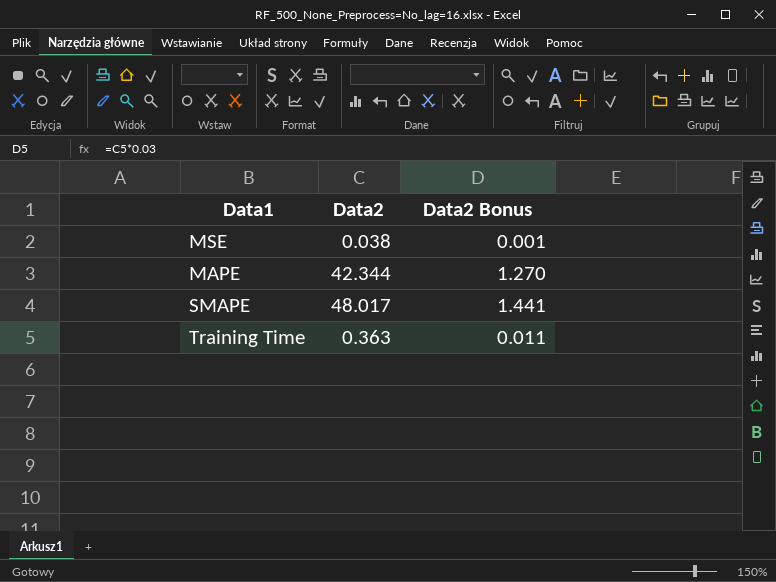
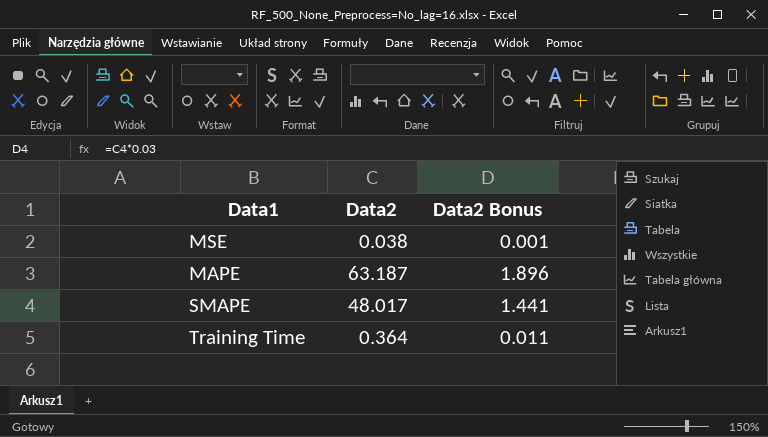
MAPE | Data2: 42.344 -> 63.187
MAPE | Data2 Bonus: 1.270 -> 1.896
Training Time | Data2: 0.363 -> 0.364

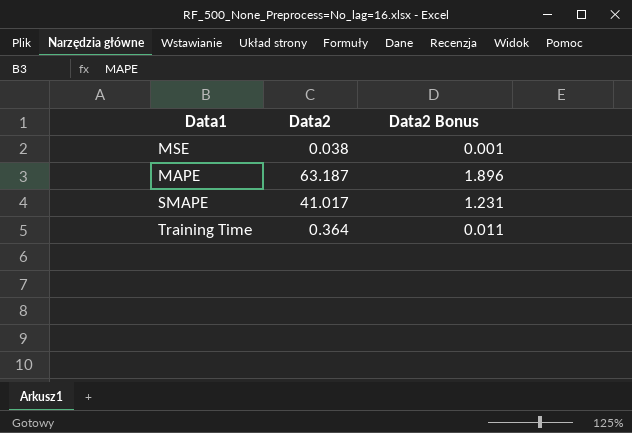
SMAPE | Data2: 48.017 -> 41.017
SMAPE | Data2 Bonus: 1.441 -> 1.231

